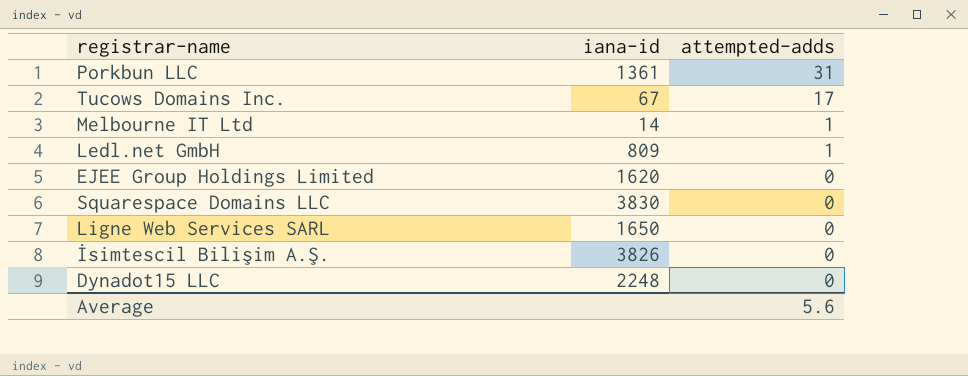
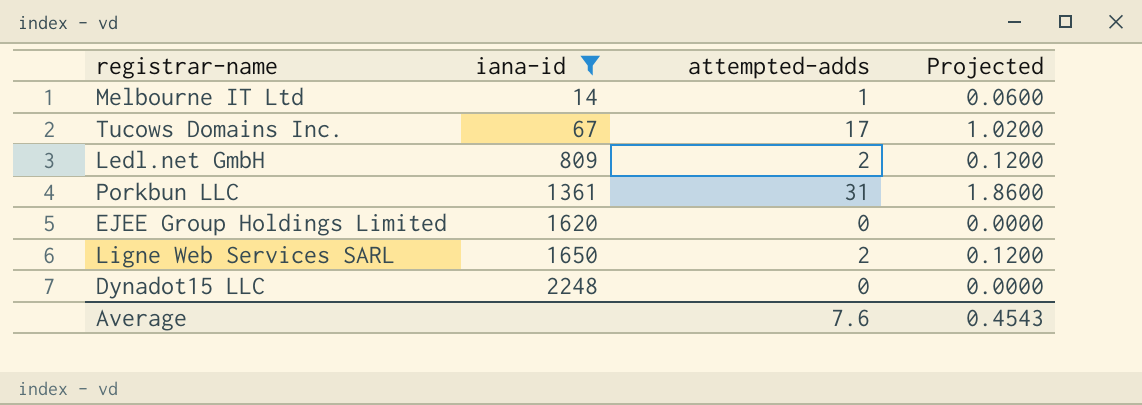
filter: none -> iana-id <= 2248
row order: attempted-adds descending -> iana-id ascending
column Projected | formula: none -> [attempted-adds] * 0.06
Ledl.net GmbH | attempted-adds: 1 -> 2
Ligne Web Services SARL | attempted-adds: 0 -> 2
Average | attempted-adds: 5.6 -> 7.6

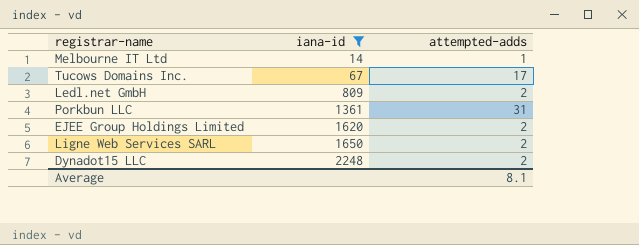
column Projected | formula: [attempted-adds] * 0.06 -> none
EJEE Group Holdings Limited | attempted-adds: 0 -> 2
Dynadot15 LLC | attempted-adds: 0 -> 2
Average | attempted-adds: 7.6 -> 8.1

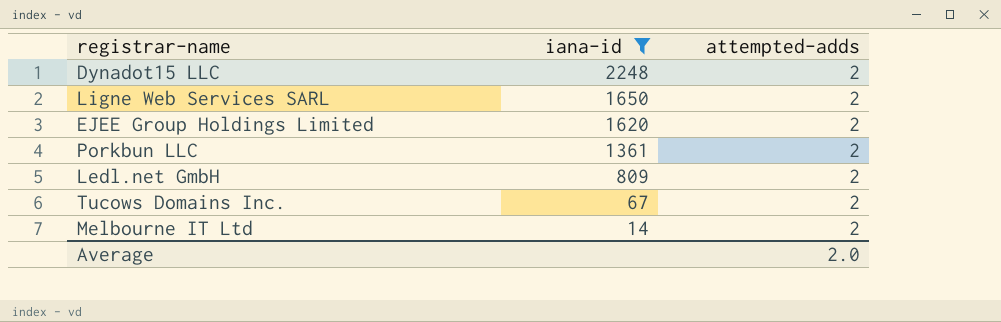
row order: iana-id ascending -> iana-id descending
Porkbun LLC | attempted-adds: 31 -> 2
Tucows Domains Inc. | attempted-adds: 17 -> 2
Melbourne IT Ltd | attempted-adds: 1 -> 2
Average | attempted-adds: 8.1 -> 2.0

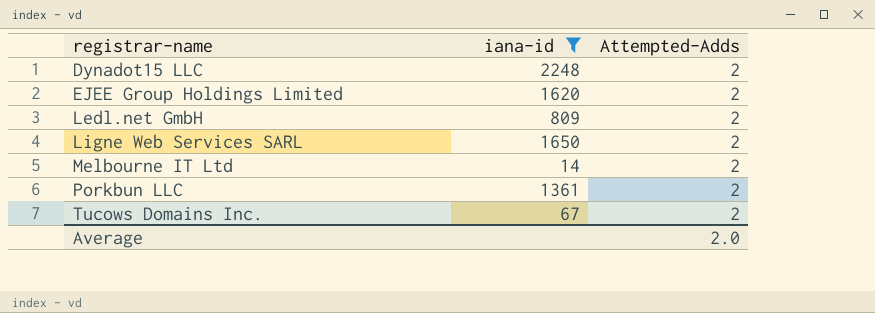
row order: iana-id descending -> registrar-name ascending
column name: attempted-adds -> Attempted-Adds

